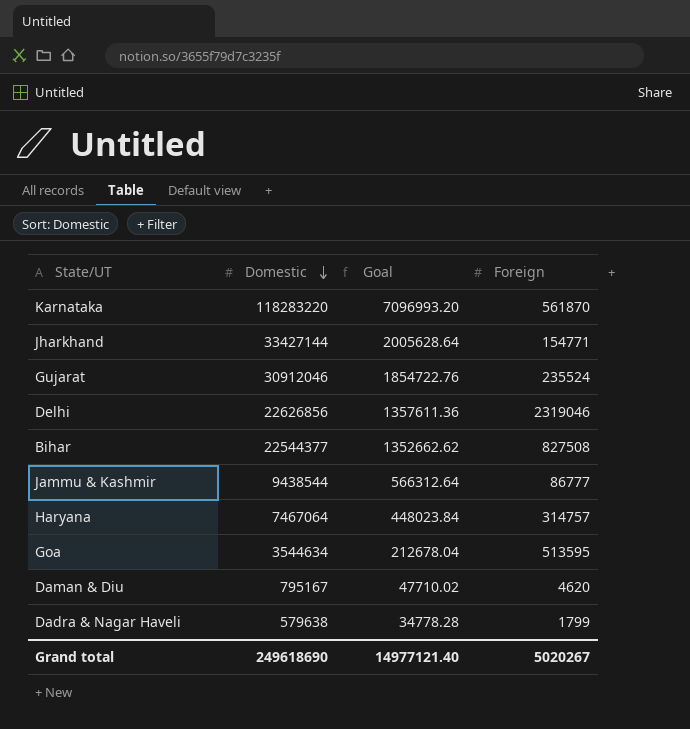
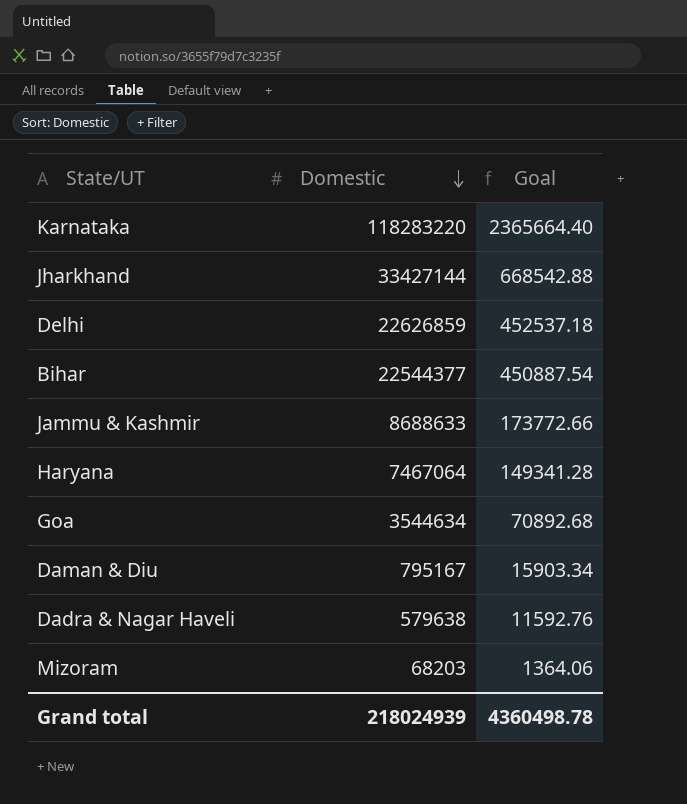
column Foreign | position: 4 -> none
column Goal | formula: [Domestic] * 0.06 -> [Domestic] * 0.02
row Gujarat: 30912046 | 1854722.76 | 235524 -> none
Delhi | Domestic: 22626856 -> 22626859
Jammu & Kashmir | Domestic: 9438544 -> 8688633
row Mizoram: none -> 68203 | 1364.06
Grand total | Domestic: 249618690 -> 218024939
Grand total | Goal: 14977121.40 -> 4360498.78

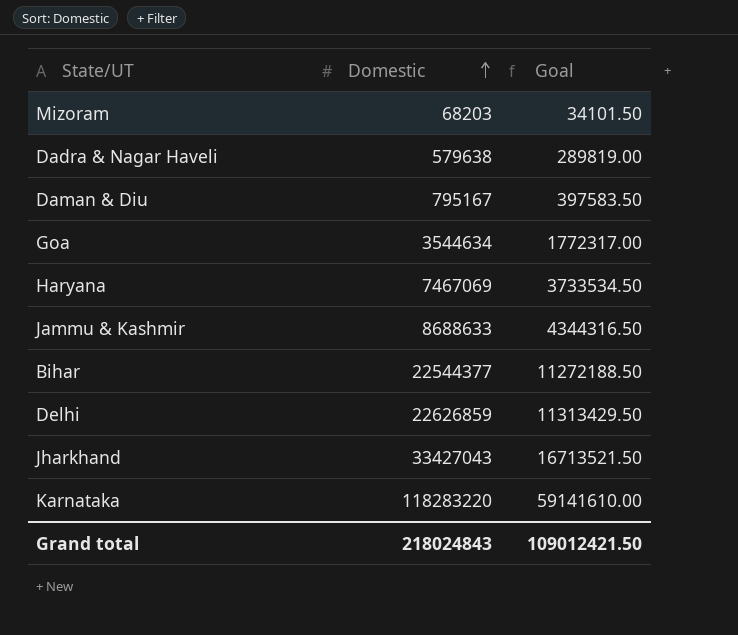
row order: Domestic descending -> Domestic ascending
column Goal | formula: [Domestic] * 0.02 -> [Domestic] * 0.5
Haryana | Domestic: 7467064 -> 7467069
Jharkhand | Domestic: 33427144 -> 33427043
Grand total | Domestic: 218024939 -> 218024843
Grand total | Goal: 4360498.78 -> 109012421.50

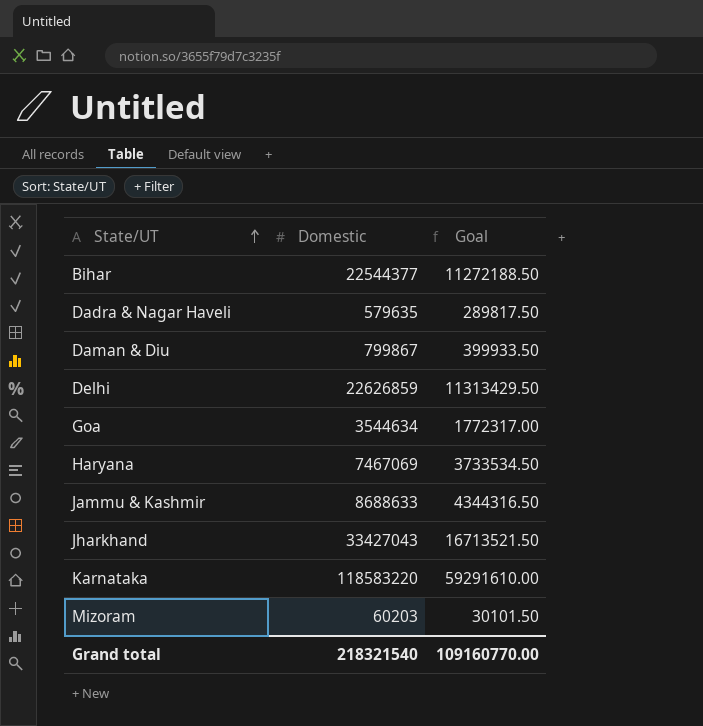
row order: Domestic ascending -> State/UT ascending
Dadra & Nagar Haveli | Domestic: 579638 -> 579635
Dadra & Nagar Haveli | Goal: 289819.00 -> 289817.50
Daman & Diu | Domestic: 795167 -> 799867
Daman & Diu | Goal: 397583.50 -> 399933.50
Karnataka | Domestic: 118283220 -> 118583220
Karnataka | Goal: 59141610.00 -> 59291610.00
Mizoram | Domestic: 68203 -> 60203
Mizoram | Goal: 34101.50 -> 30101.50
Grand total | Domestic: 218024843 -> 218321540
Grand total | Goal: 109012421.50 -> 109160770.00

